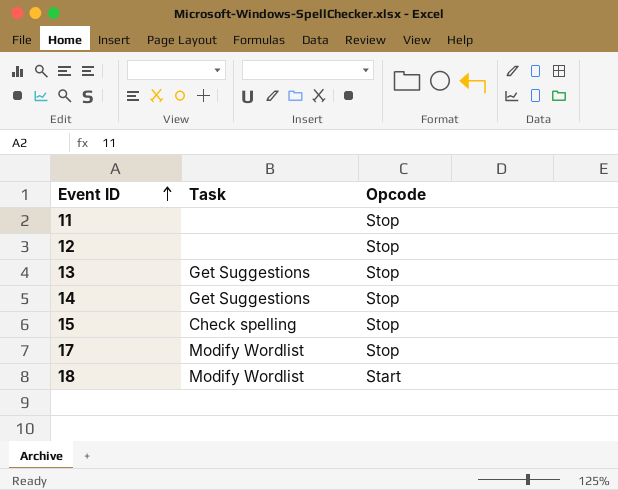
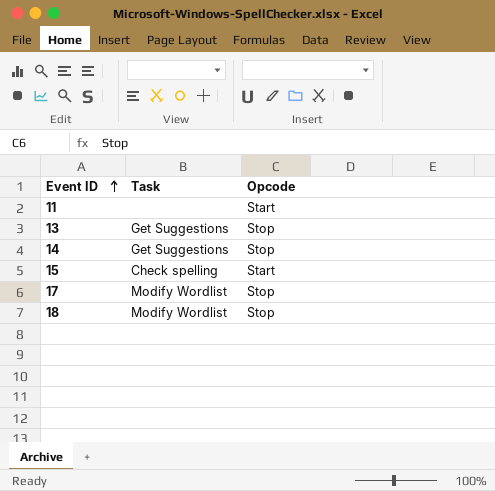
row 12: none | Stop -> none
11 | Opcode: Stop -> Start
15 | Opcode: Stop -> Start
18 | Opcode: Start -> Stop

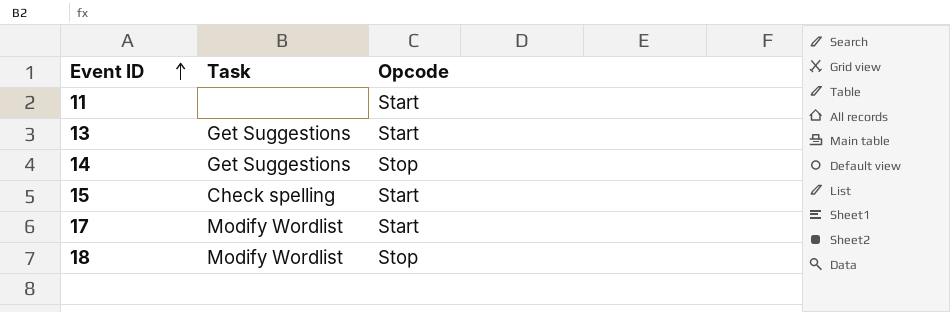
13 | Opcode: Stop -> Start
17 | Opcode: Stop -> Start

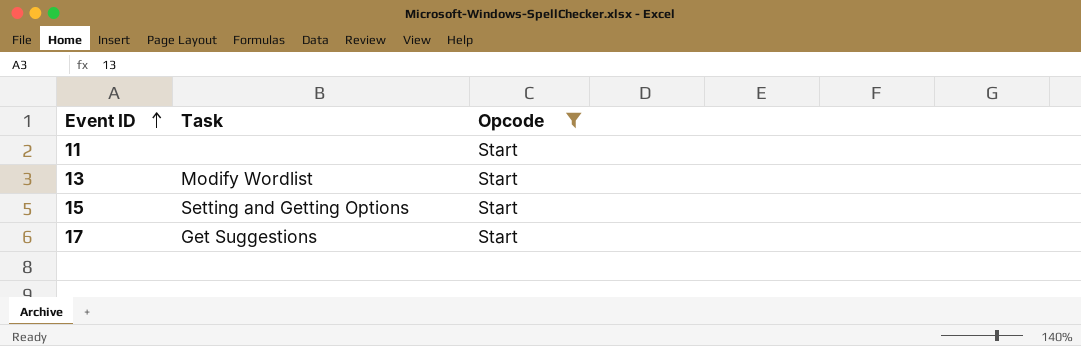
filter: none -> Opcode = Start
13 | Task: Get Suggestions -> Modify Wordlist
15 | Task: Check spelling -> Setting and Getting Options
17 | Task: Modify Wordlist -> Get Suggestions

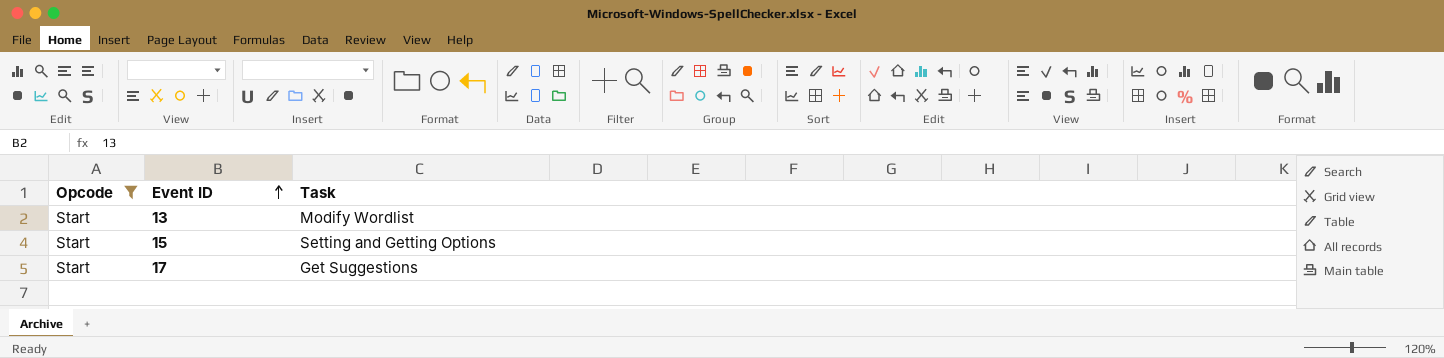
column Opcode | position: 3 -> 1
row 11: none | Start -> none

